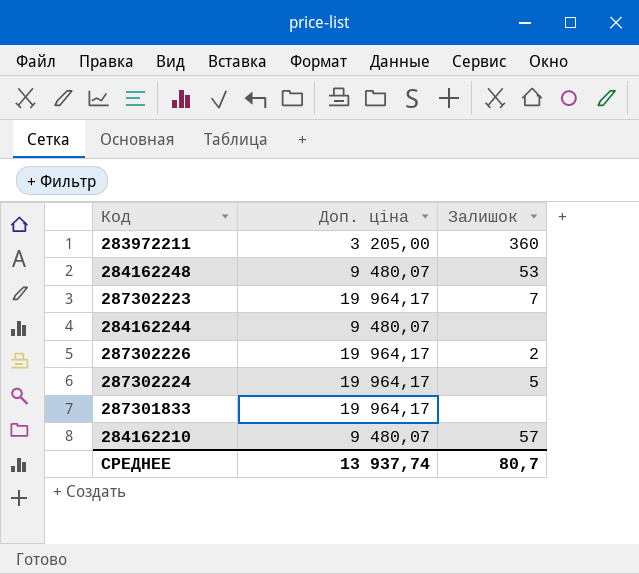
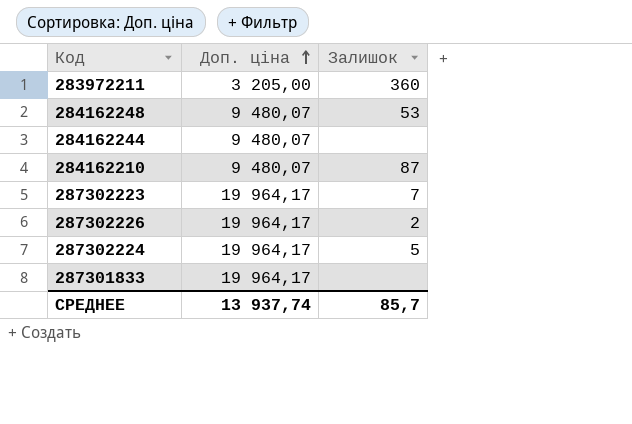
row order: none -> Доп. ціна ascending
284162210 | Залишок: 57 -> 87
СРЕДНЕЕ | Залишок: 80,7 -> 85,7

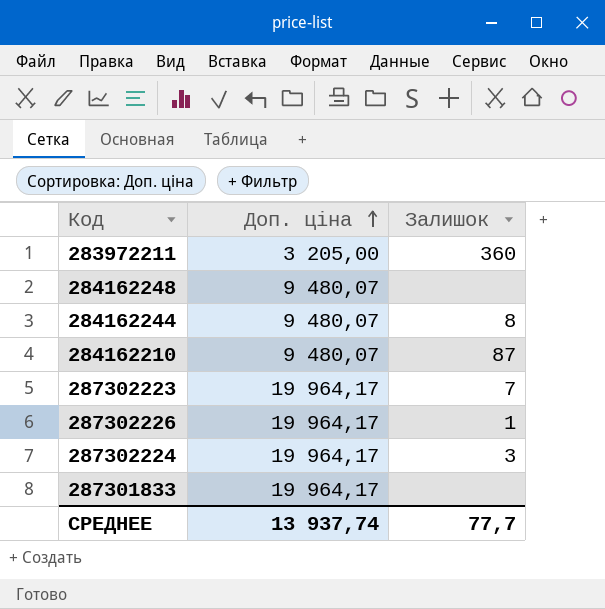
284162248 | Залишок: 53 -> none
284162244 | Залишок: none -> 8
287302226 | Залишок: 2 -> 1
287302224 | Залишок: 5 -> 3
СРЕДНЕЕ | Залишок: 85,7 -> 77,7

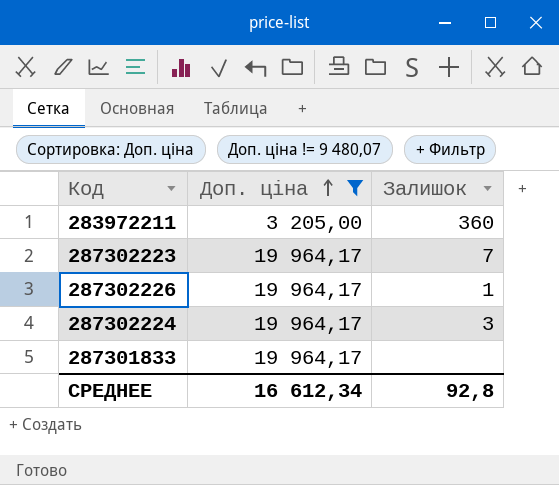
filter: none -> Доп. ціна != 9 480,07
СРЕДНЕЕ | Доп. ціна: 13 937,74 -> 16 612,34
СРЕДНЕЕ | Залишок: 77,7 -> 92,8

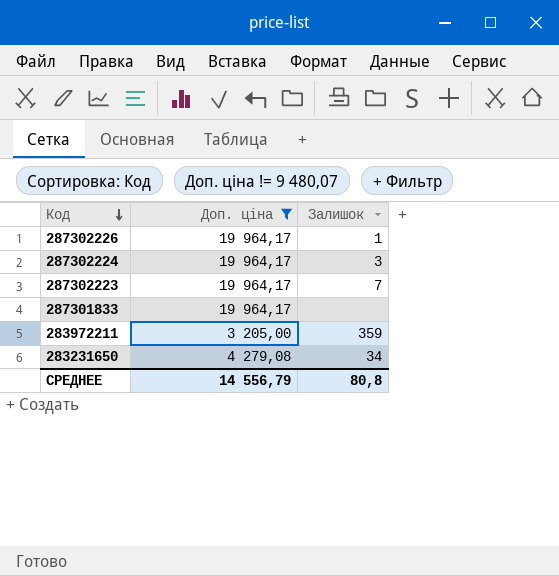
row order: Доп. ціна ascending -> Код descending
283972211 | Залишок: 360 -> 359
row 283231650: none -> 4 279,08 | 34
СРЕДНЕЕ | Доп. ціна: 16 612,34 -> 14 556,79
СРЕДНЕЕ | Залишок: 92,8 -> 80,8

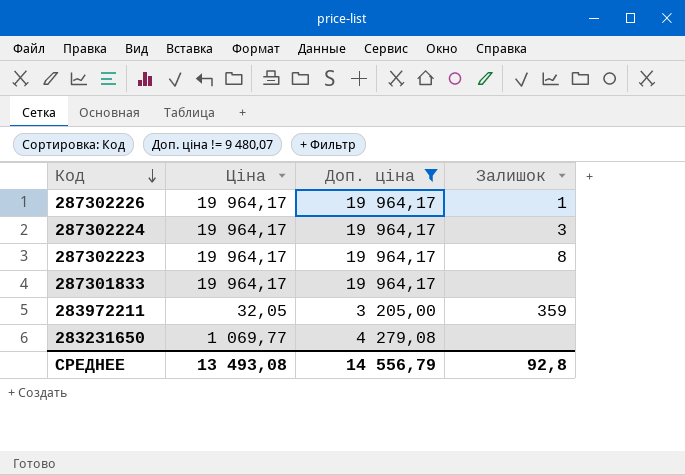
column Ціна | position: none -> 2
287302223 | Залишок: 7 -> 8
283231650 | Залишок: 34 -> none
СРЕДНЕЕ | Залишок: 80,8 -> 92,8

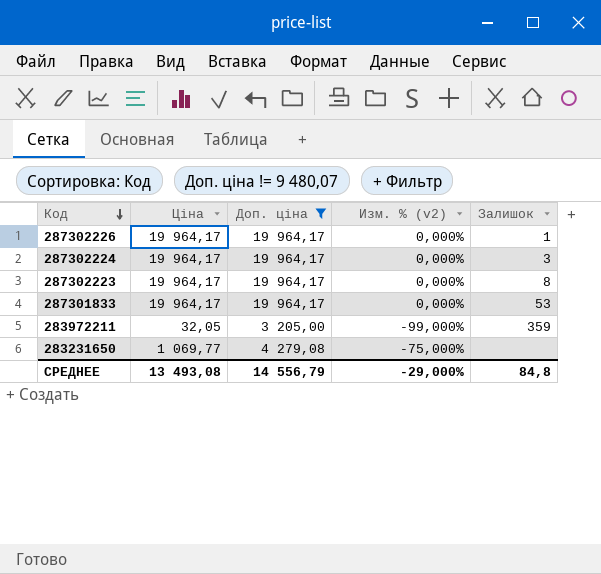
column Изм. % (v2) | formula: none -> ([Ціна] - [Доп. ціна]) / [Доп. ціна]
287301833 | Залишок: none -> 53
СРЕДНЕЕ | Залишок: 92,8 -> 84,8

